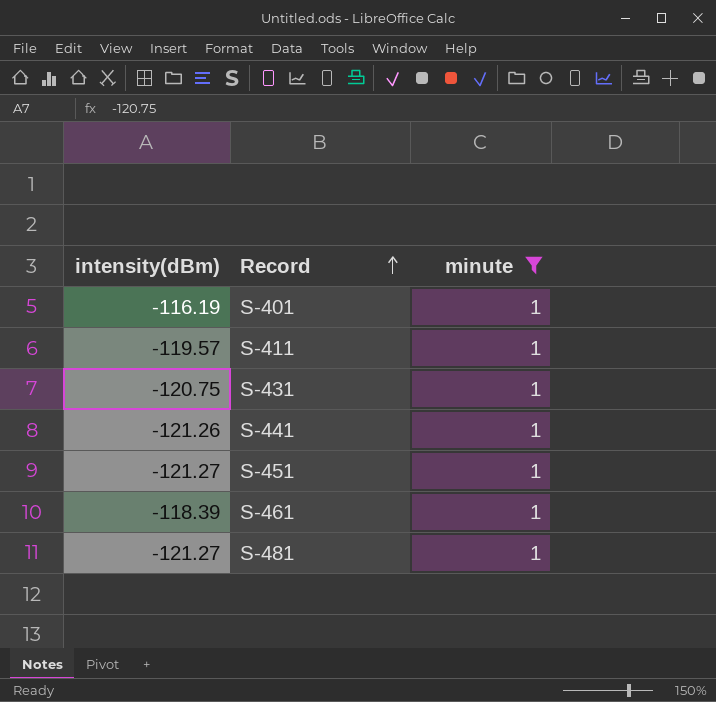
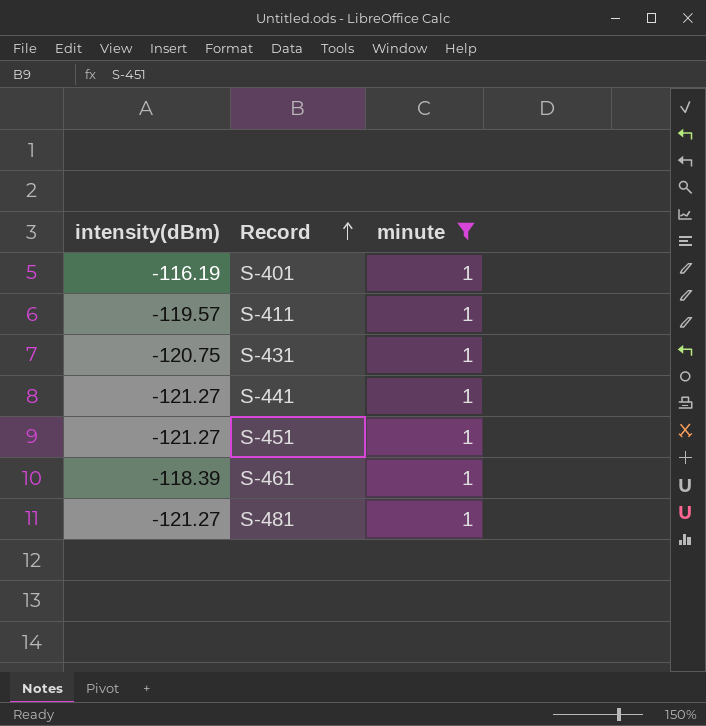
S-441 | intensity(dBm): -121.26 -> -121.27

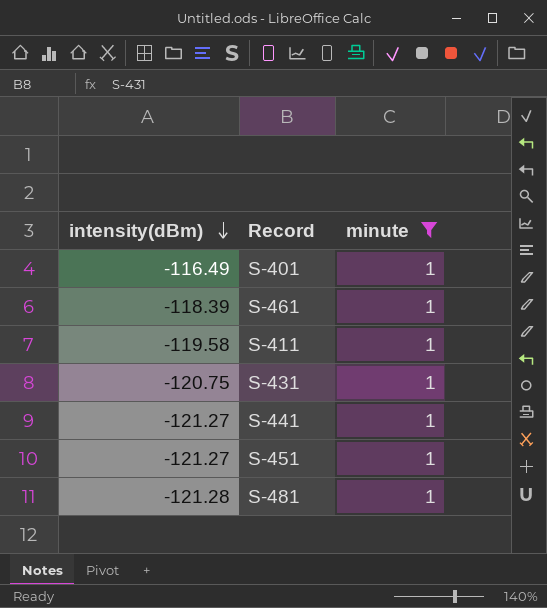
row order: Record ascending -> intensity(dBm) descending
S-401 | intensity(dBm): -116.19 -> -116.49
S-411 | intensity(dBm): -119.57 -> -119.58
S-481 | intensity(dBm): -121.27 -> -121.28

